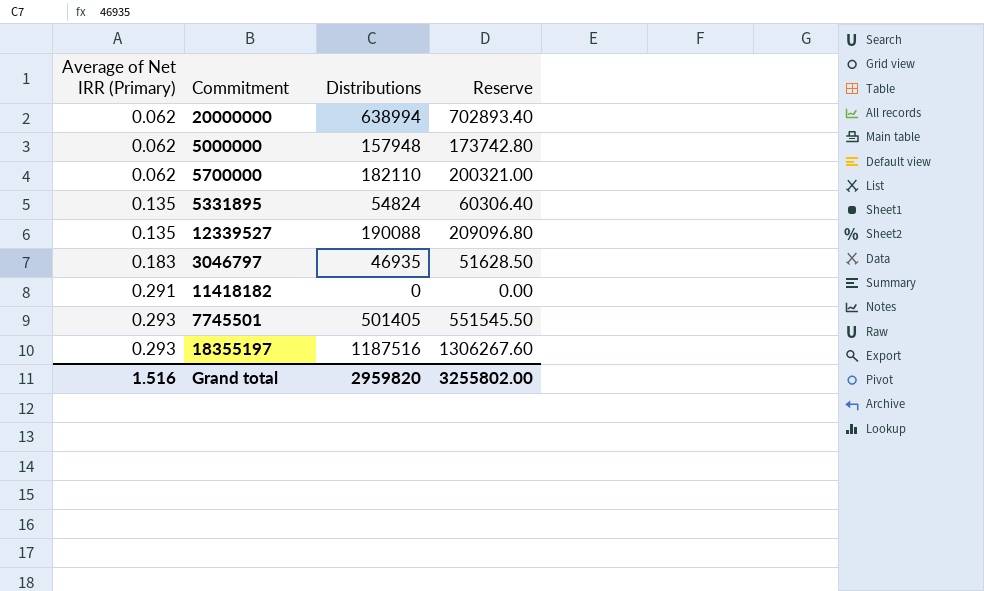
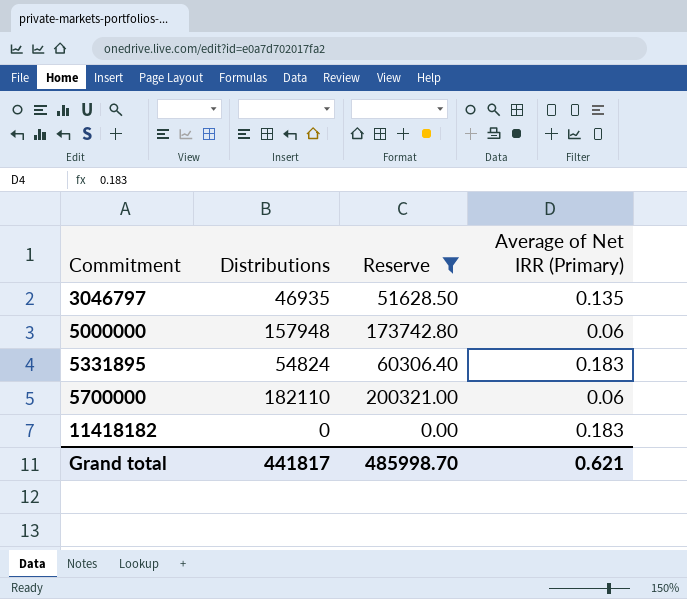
filter: none -> Reserve <= 200321.00
row order: Average of Net IRR (Primary) ascending -> Commitment ascending
column Average of Net IRR (Primary) | position: 1 -> 4
3046797 | Average of Net IRR (Primary): 0.183 -> 0.135
5000000 | Average of Net IRR (Primary): 0.062 -> 0.06
5331895 | Average of Net IRR (Primary): 0.135 -> 0.183
5700000 | Average of Net IRR (Primary): 0.062 -> 0.06
11418182 | Average of Net IRR (Primary): 0.291 -> 0.183
Grand total | Distributions: 2959820 -> 441817
Grand total | Reserve: 3255802.00 -> 485998.70
Grand total | Average of Net IRR (Primary): 1.516 -> 0.621

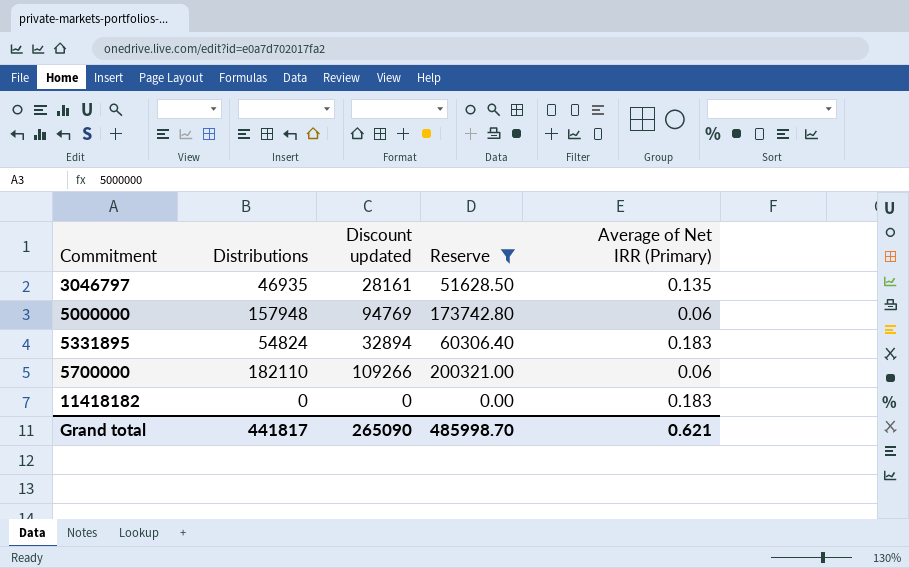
column Discount updated | formula: none -> [Distributions] * 0.6

